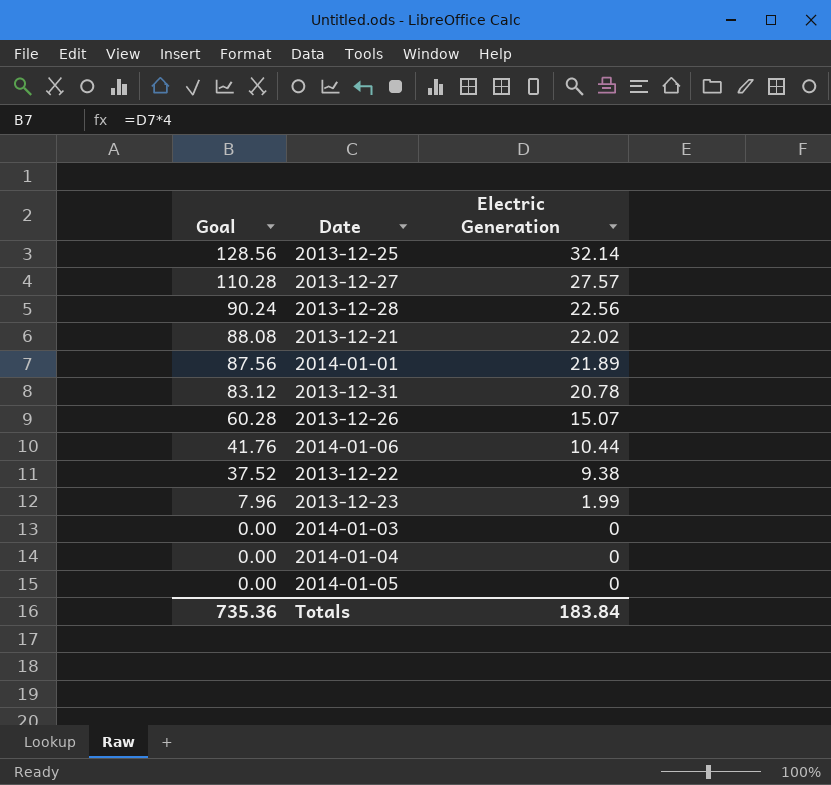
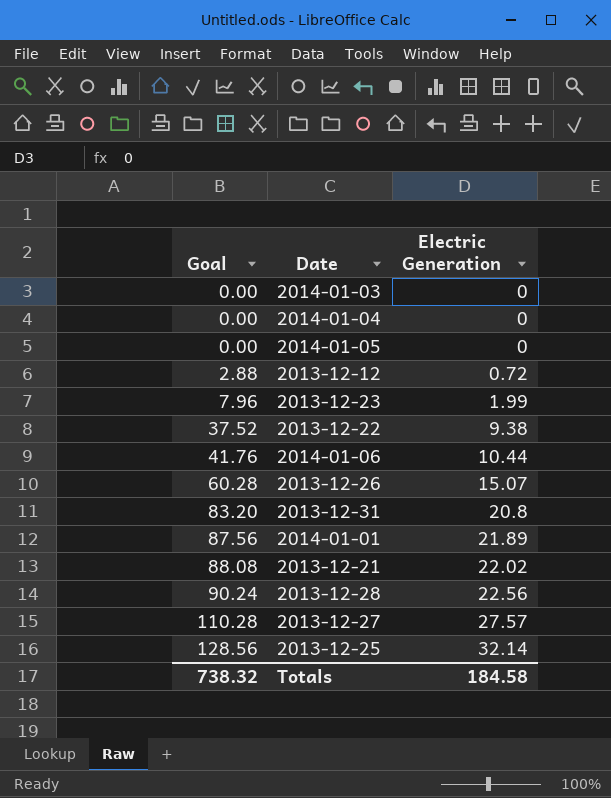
row order: Goal descending -> Goal ascending
row 2013-12-12: none -> 2.88 | 0.72
2013-12-31 | Goal: 83.12 -> 83.20
2013-12-31 | Electric Generation: 20.78 -> 20.8
Totals | Goal: 735.36 -> 738.32
Totals | Electric Generation: 183.84 -> 184.58

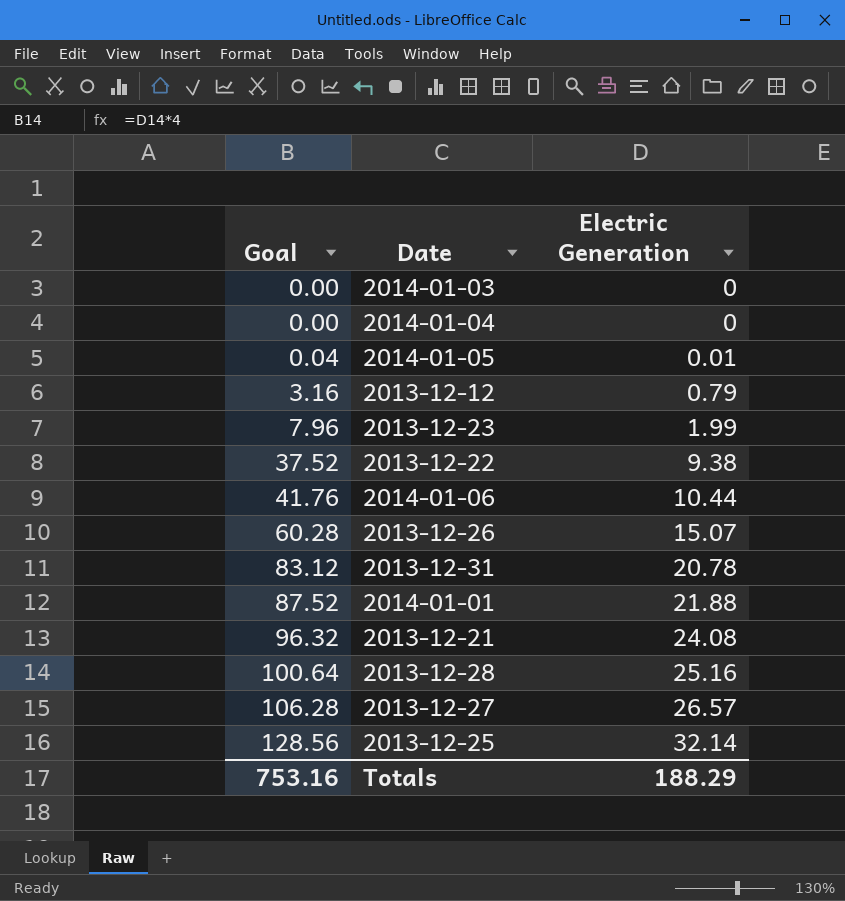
2014-01-05 | Goal: 0.00 -> 0.04
2014-01-05 | Electric Generation: 0 -> 0.01
2013-12-12 | Goal: 2.88 -> 3.16
2013-12-12 | Electric Generation: 0.72 -> 0.79
2013-12-31 | Goal: 83.20 -> 83.12
2013-12-31 | Electric Generation: 20.8 -> 20.78
2014-01-01 | Goal: 87.56 -> 87.52
2014-01-01 | Electric Generation: 21.89 -> 21.88
2013-12-21 | Goal: 88.08 -> 96.32
2013-12-21 | Electric Generation: 22.02 -> 24.08
2013-12-28 | Goal: 90.24 -> 100.64
2013-12-28 | Electric Generation: 22.56 -> 25.16
2013-12-27 | Goal: 110.28 -> 106.28
2013-12-27 | Electric Generation: 27.57 -> 26.57
Totals | Goal: 738.32 -> 753.16
Totals | Electric Generation: 184.58 -> 188.29

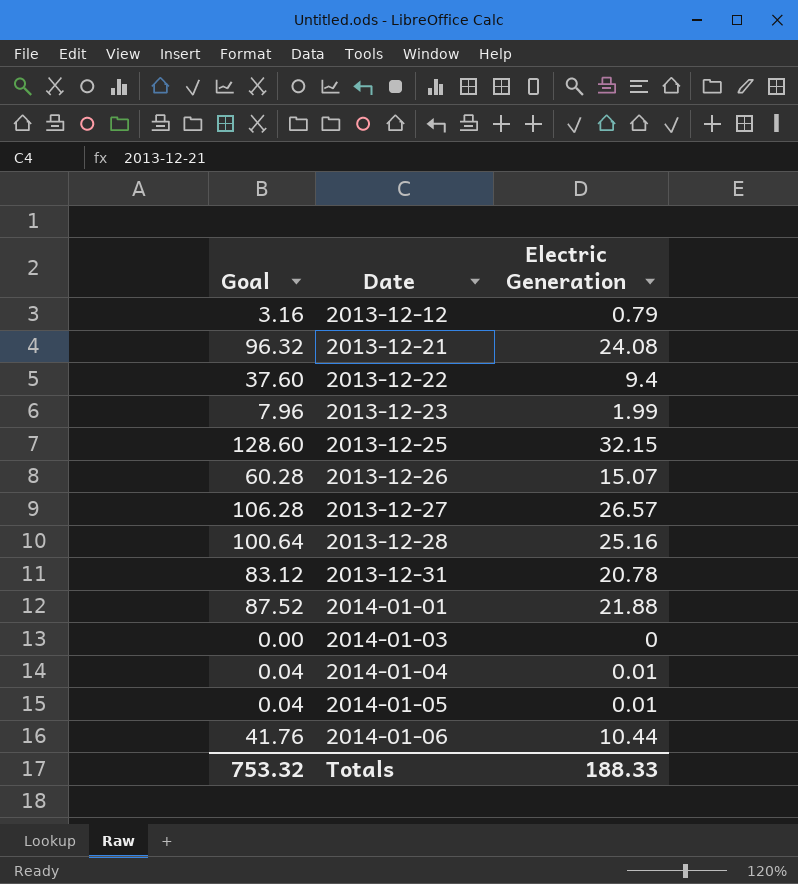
row order: Goal ascending -> Date ascending
2013-12-22 | Goal: 37.52 -> 37.60
2013-12-22 | Electric Generation: 9.38 -> 9.4
2013-12-25 | Goal: 128.56 -> 128.60
2013-12-25 | Electric Generation: 32.14 -> 32.15
2014-01-04 | Goal: 0.00 -> 0.04
2014-01-04 | Electric Generation: 0 -> 0.01
Totals | Goal: 753.16 -> 753.32
Totals | Electric Generation: 188.29 -> 188.33

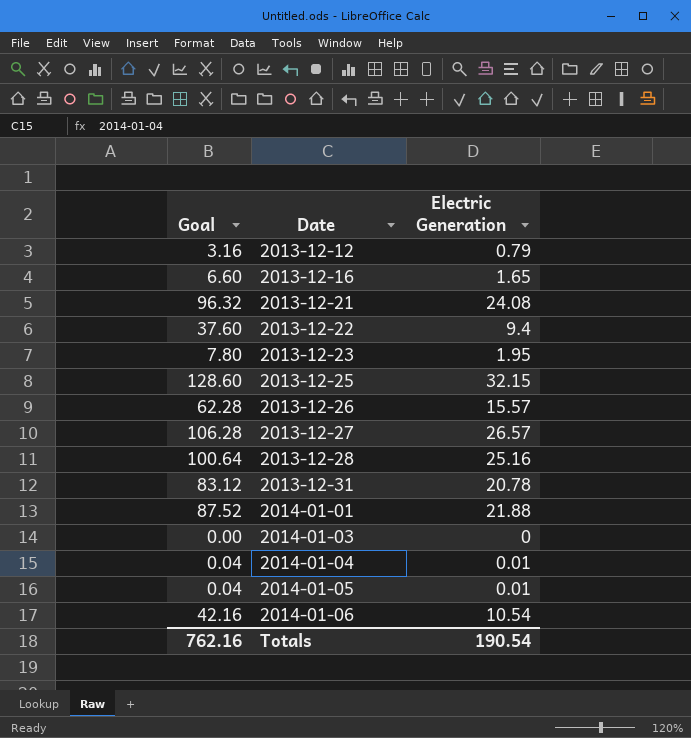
row 2013-12-16: none -> 6.60 | 1.65
2013-12-23 | Goal: 7.96 -> 7.80
2013-12-23 | Electric Generation: 1.99 -> 1.95
2013-12-26 | Goal: 60.28 -> 62.28
2013-12-26 | Electric Generation: 15.07 -> 15.57
2014-01-06 | Goal: 41.76 -> 42.16
2014-01-06 | Electric Generation: 10.44 -> 10.54
Totals | Goal: 753.32 -> 762.16
Totals | Electric Generation: 188.33 -> 190.54

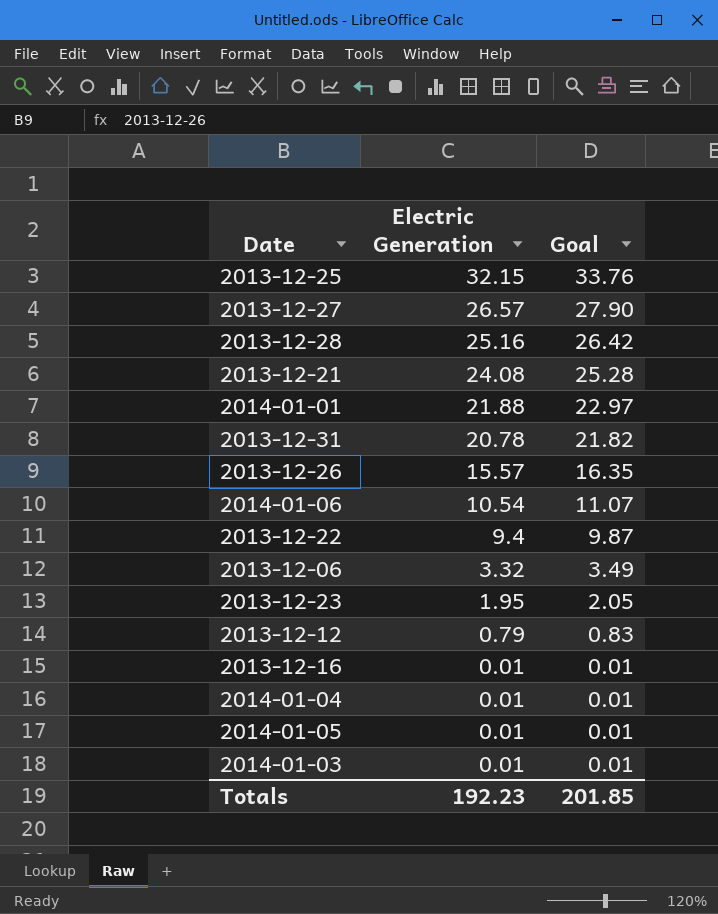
row order: Date ascending -> Electric Generation descending
column Goal | formula: [Electric Generation] * 4 -> [Electric Generation] * 1.05
column Goal | position: 1 -> 3
row 2013-12-06: none -> 3.32 | 3.49
2013-12-16 | Electric Generation: 1.65 -> 0.01
2014-01-03 | Electric Generation: 0 -> 0.01
Totals | Electric Generation: 190.54 -> 192.23
Totals | Goal: 762.16 -> 201.85

